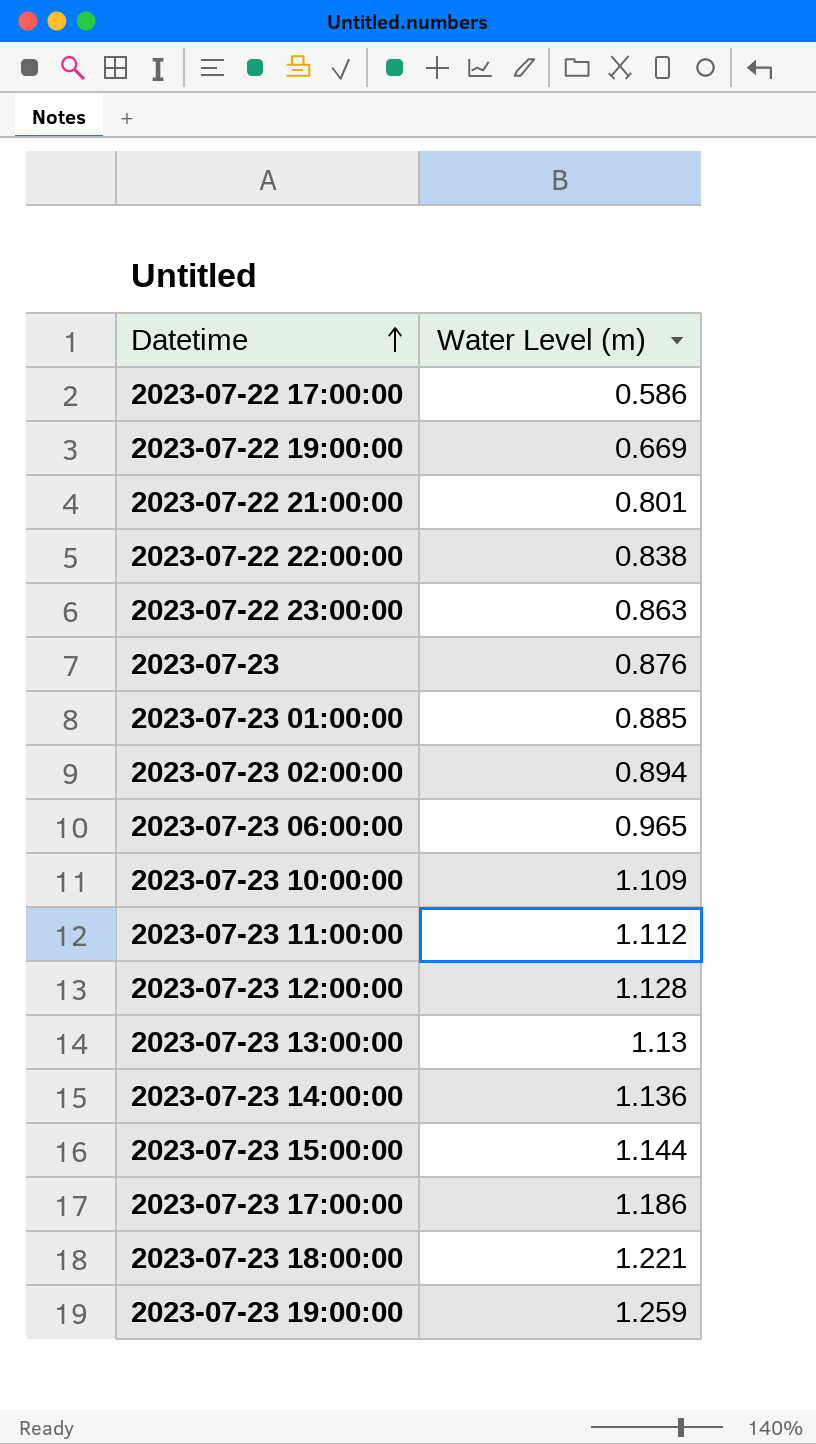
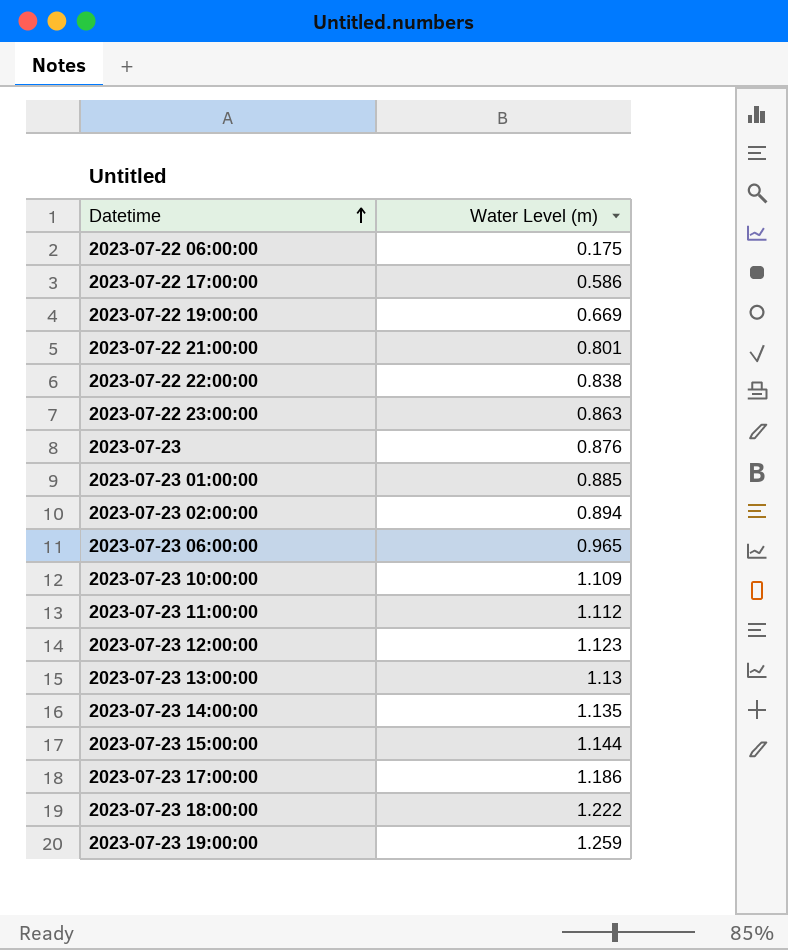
row 2023-07-22 06:00:00: none -> 0.175
2023-07-23 12:00:00 | Water Level (m): 1.128 -> 1.123
2023-07-23 14:00:00 | Water Level (m): 1.136 -> 1.135
2023-07-23 18:00:00 | Water Level (m): 1.221 -> 1.222

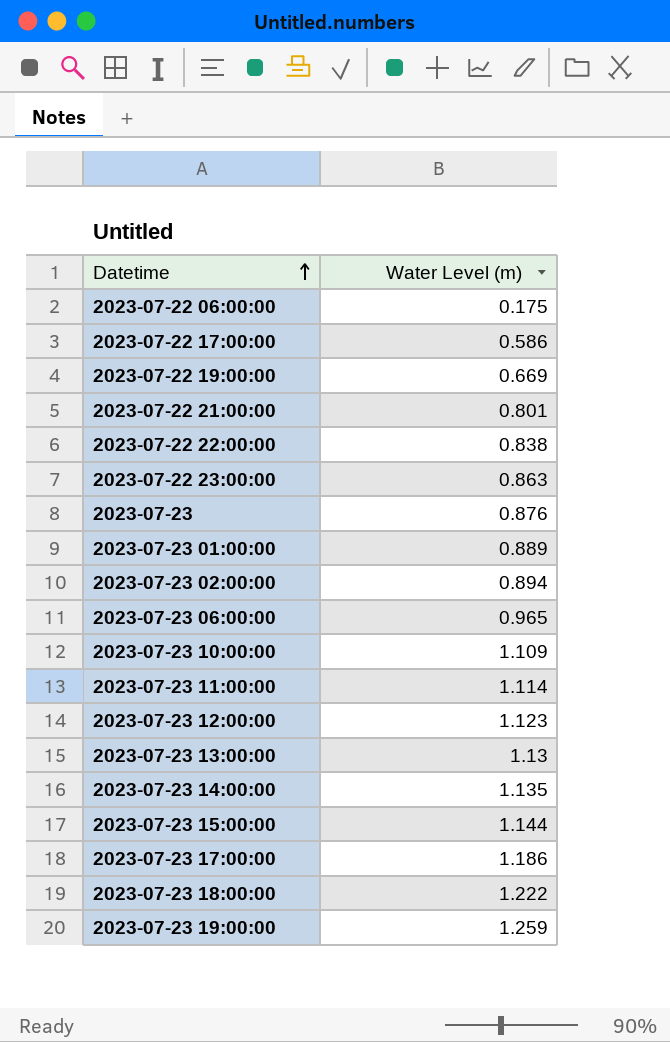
2023-07-23 01:00:00 | Water Level (m): 0.885 -> 0.889
2023-07-23 11:00:00 | Water Level (m): 1.112 -> 1.114

